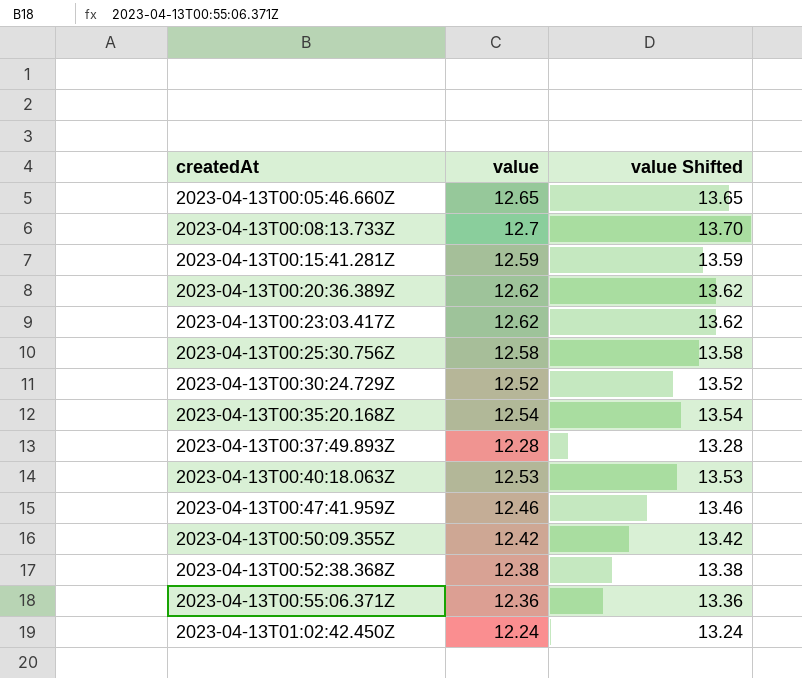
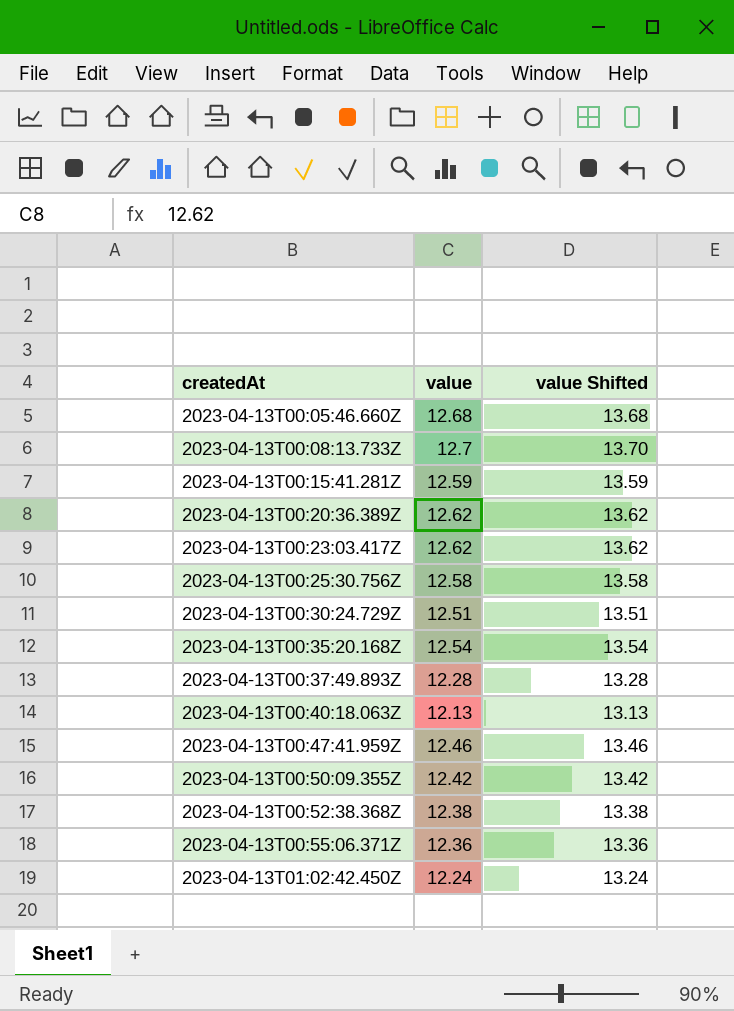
2023-04-13T00:05:46.660Z | value: 12.65 -> 12.68
2023-04-13T00:05:46.660Z | value Shifted: 13.65 -> 13.68
2023-04-13T00:30:24.729Z | value: 12.52 -> 12.51
2023-04-13T00:30:24.729Z | value Shifted: 13.52 -> 13.51
2023-04-13T00:40:18.063Z | value: 12.53 -> 12.13
2023-04-13T00:40:18.063Z | value Shifted: 13.53 -> 13.13

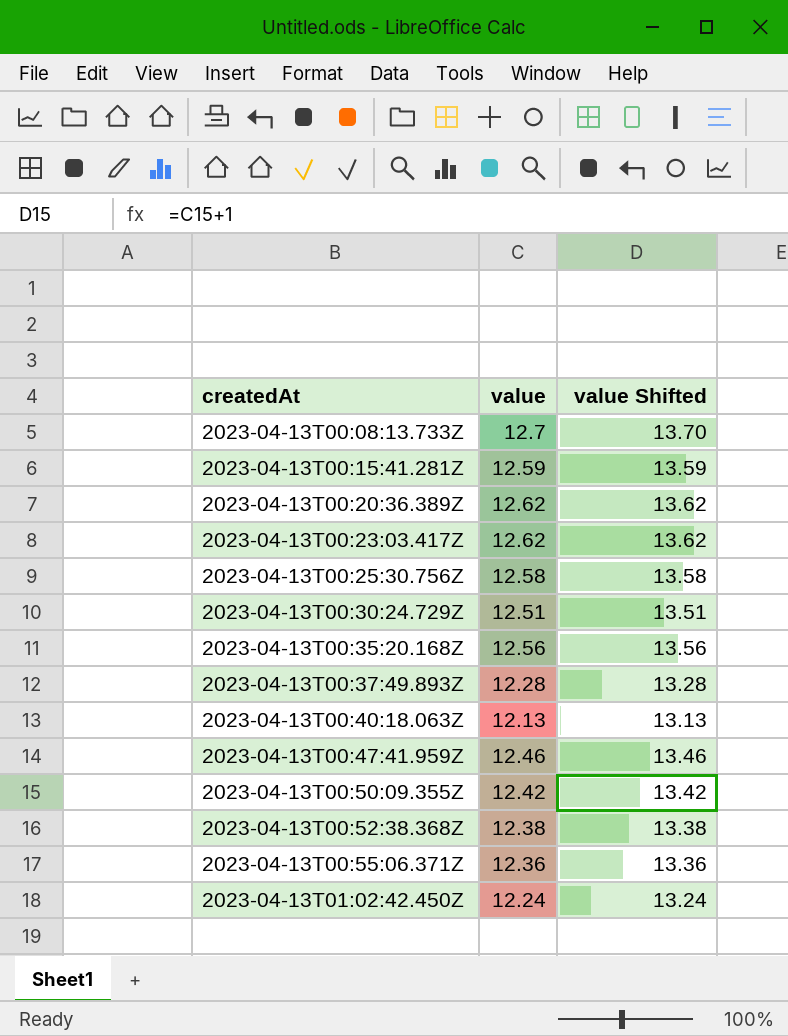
row 2023-04-13T00:05:46.660Z: 12.68 | 13.68 -> none
2023-04-13T00:35:20.168Z | value: 12.54 -> 12.56
2023-04-13T00:35:20.168Z | value Shifted: 13.54 -> 13.56

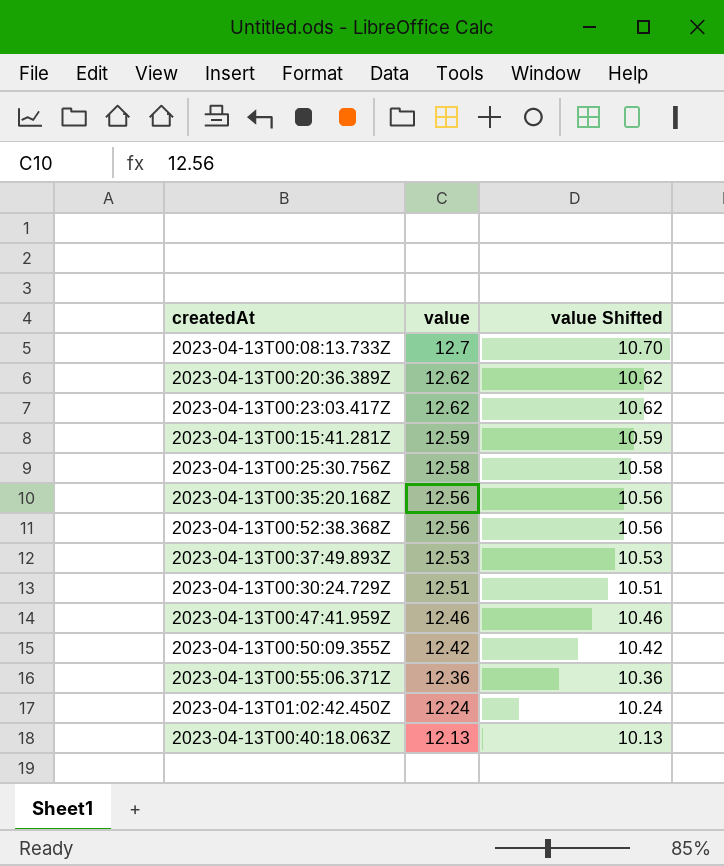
row order: createdAt ascending -> value descending
column value Shifted | formula: [value] + 1 -> [value] - 2
2023-04-13T00:52:38.368Z | value: 12.38 -> 12.56
2023-04-13T00:37:49.893Z | value: 12.28 -> 12.53

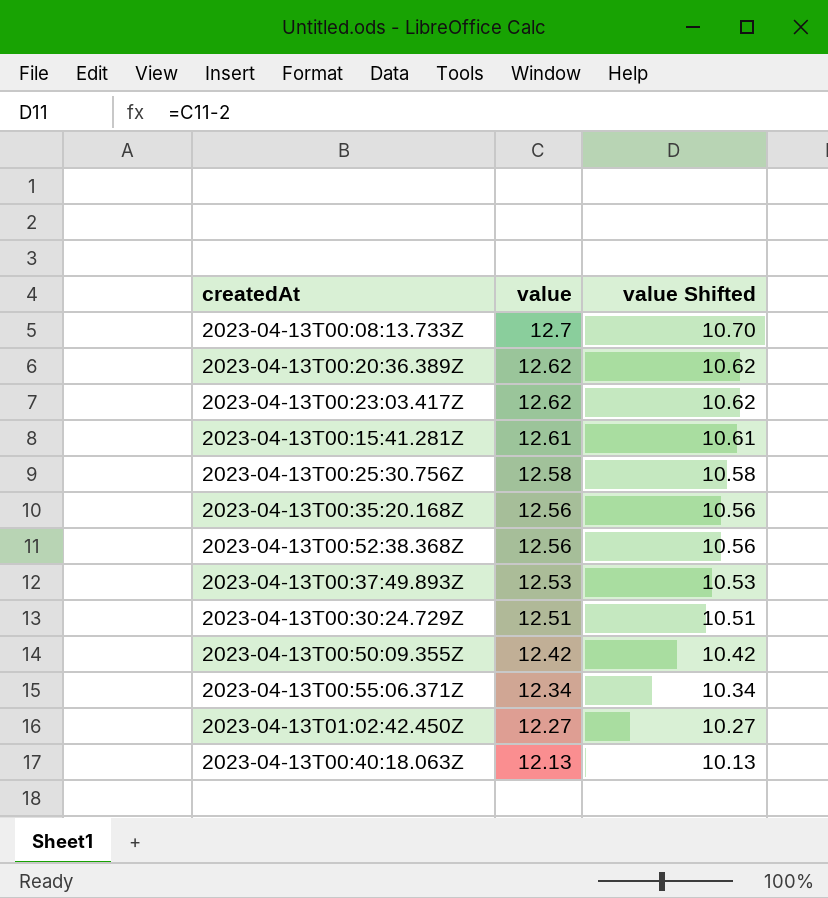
row 2023-04-13T00:47:41.959Z: 12.46 | 10.46 -> none
2023-04-13T00:15:41.281Z | value: 12.59 -> 12.61
2023-04-13T00:15:41.281Z | value Shifted: 10.59 -> 10.61
2023-04-13T00:55:06.371Z | value: 12.36 -> 12.34
2023-04-13T00:55:06.371Z | value Shifted: 10.36 -> 10.34
2023-04-13T01:02:42.450Z | value: 12.24 -> 12.27
2023-04-13T01:02:42.450Z | value Shifted: 10.24 -> 10.27

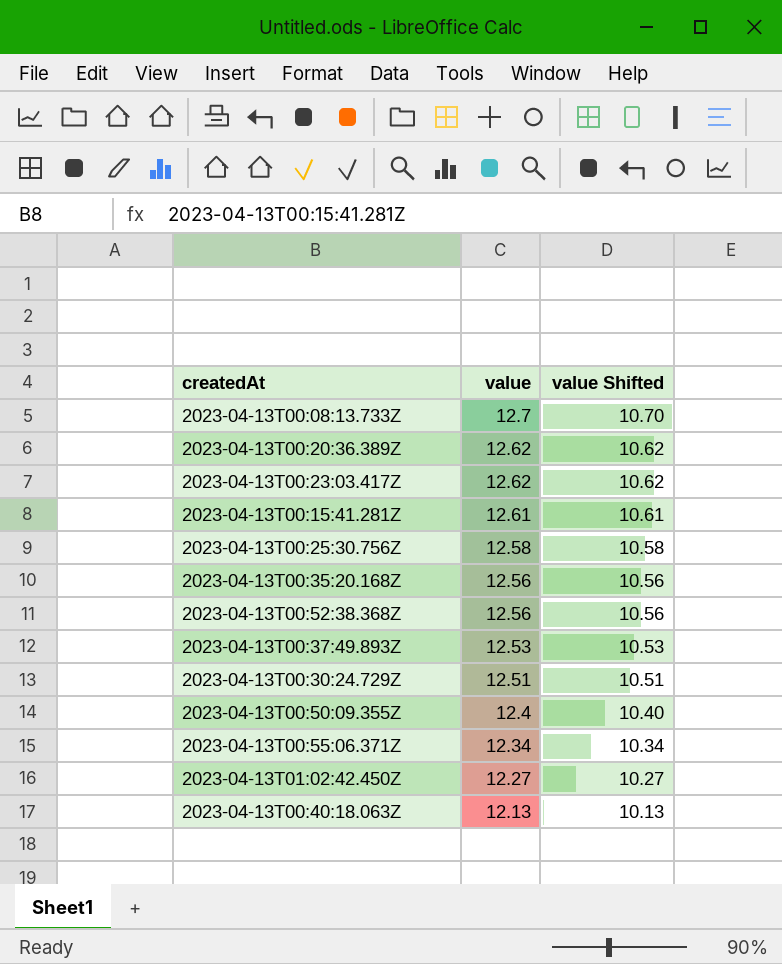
2023-04-13T00:50:09.355Z | value: 12.42 -> 12.4
2023-04-13T00:50:09.355Z | value Shifted: 10.42 -> 10.40

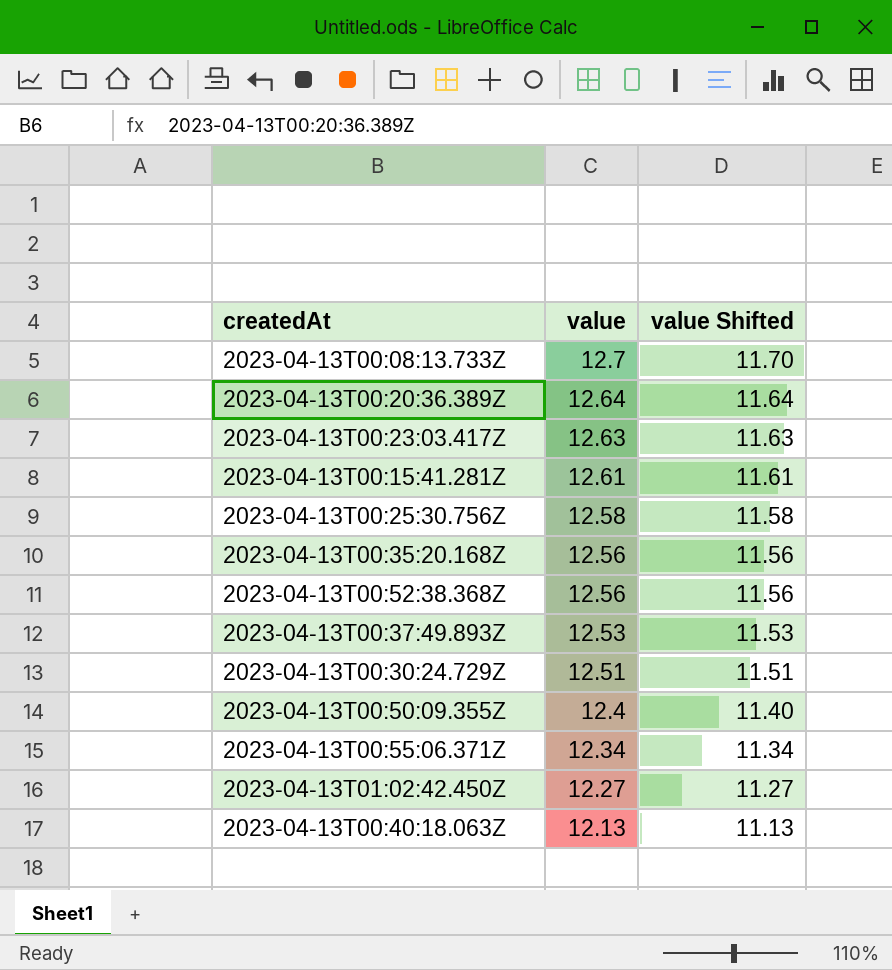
column value Shifted | formula: [value] - 2 -> [value] - 1
2023-04-13T00:20:36.389Z | value: 12.62 -> 12.64
2023-04-13T00:23:03.417Z | value: 12.62 -> 12.63

